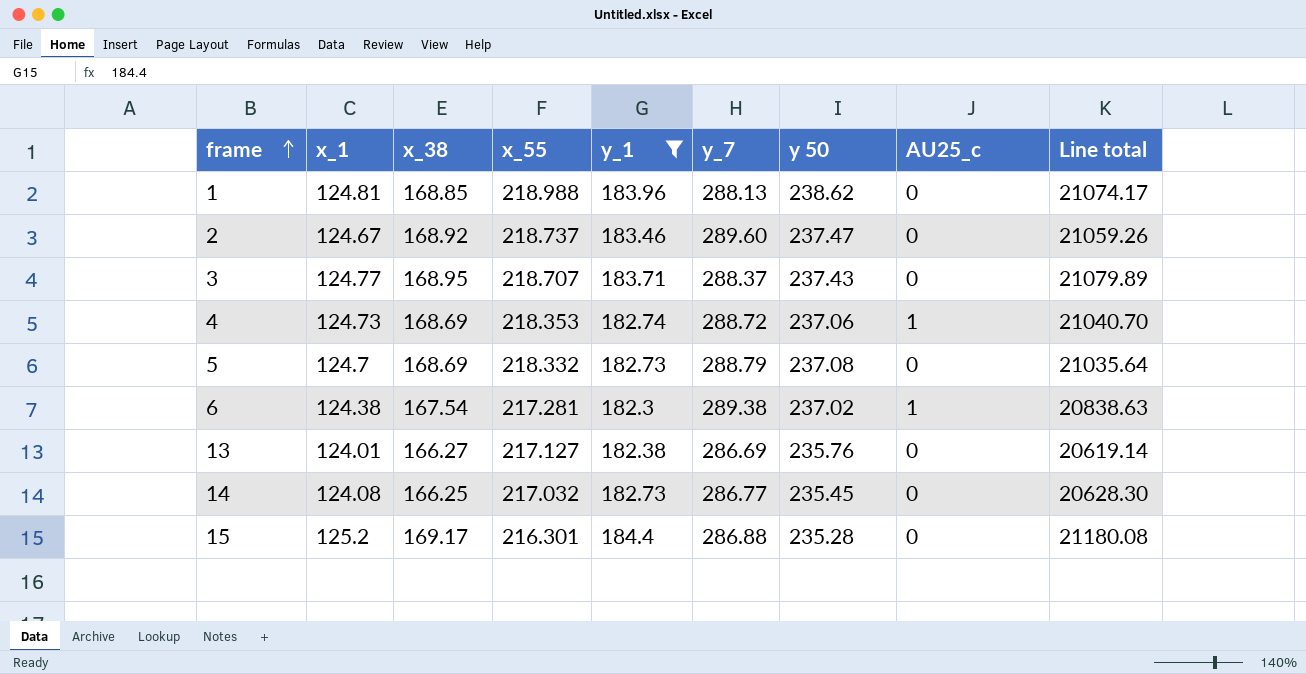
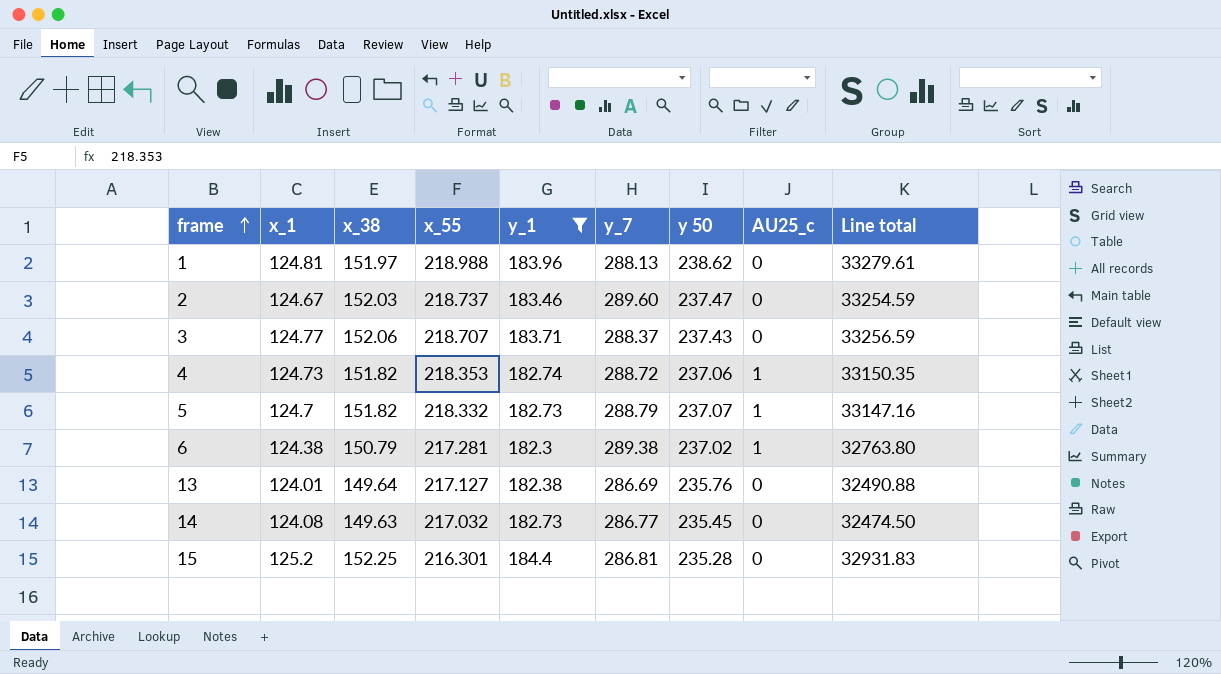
column Line total | formula: [x_1] * [x_38] -> [x_38] * [x_55]
1 | x_38: 168.85 -> 151.97
2 | x_38: 168.92 -> 152.03
3 | x_38: 168.95 -> 152.06
4 | x_38: 168.69 -> 151.82
5 | x_38: 168.69 -> 151.82
5 | y 50: 237.08 -> 237.07
5 | AU25_c: 0 -> 1
6 | x_38: 167.54 -> 150.79
13 | x_38: 166.27 -> 149.64
14 | x_38: 166.25 -> 149.63
15 | x_38: 169.17 -> 152.25
15 | y_7: 286.88 -> 286.81

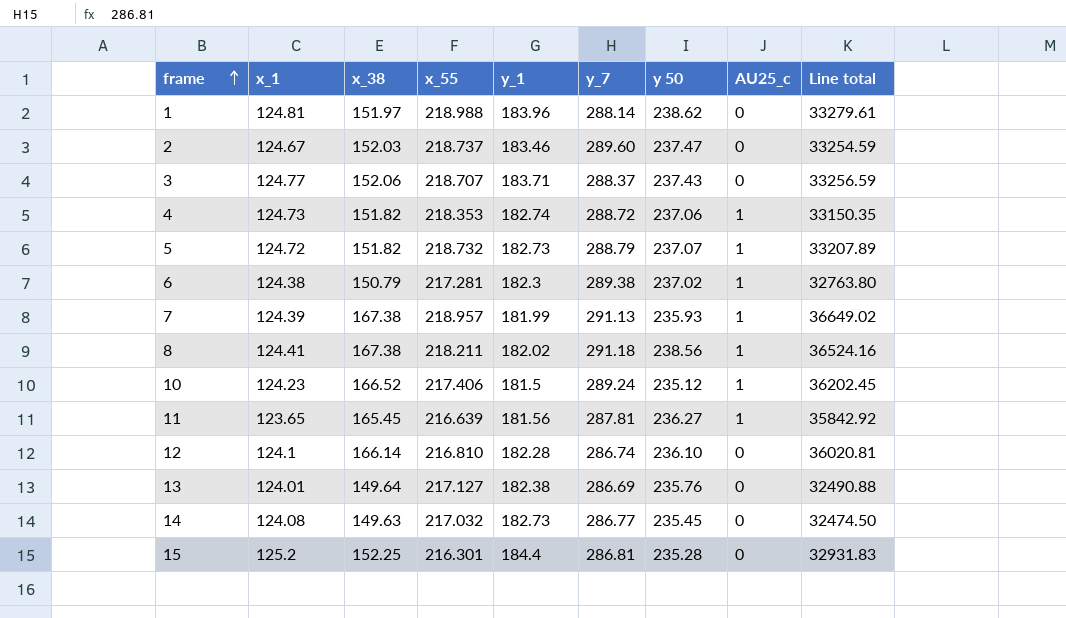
filter: y_1 >= 182.3 -> none
1 | y_7: 288.13 -> 288.14
5 | x_1: 124.7 -> 124.72
5 | x_55: 218.332 -> 218.732
5 | Line total: 33147.16 -> 33207.89

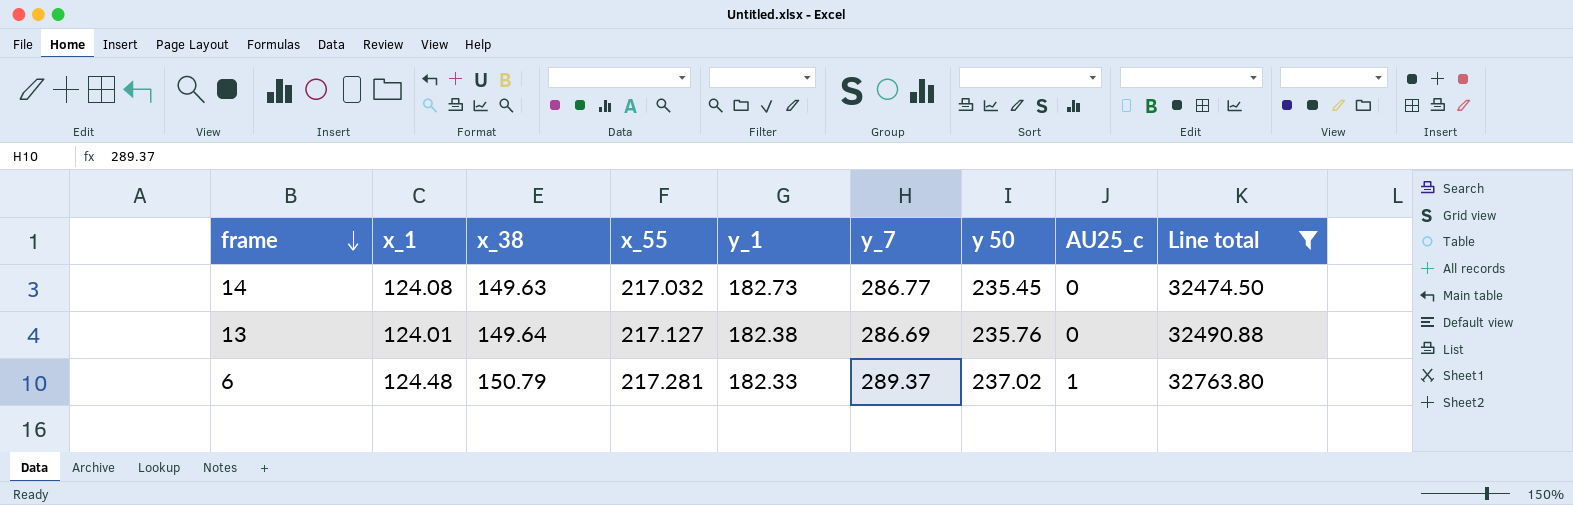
filter: none -> Line total <= 32763.80
row order: frame ascending -> frame descending
6 | x_1: 124.38 -> 124.48
6 | y_1: 182.3 -> 182.33
6 | y_7: 289.38 -> 289.37

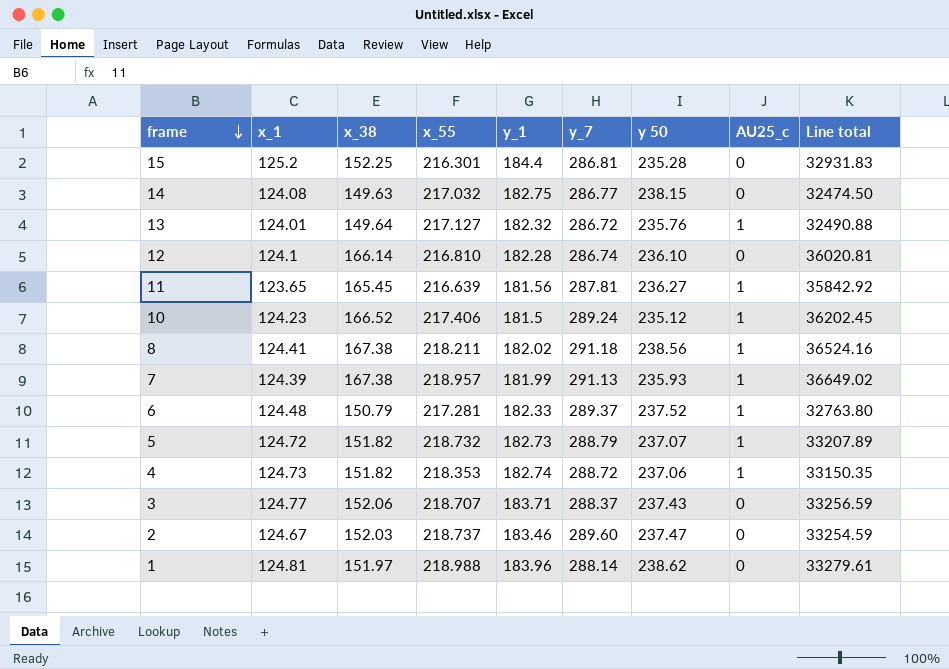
filter: Line total <= 32763.80 -> none
14 | y_1: 182.73 -> 182.75
14 | y 50: 235.45 -> 238.15
13 | y_1: 182.38 -> 182.32
13 | y_7: 286.69 -> 286.72
13 | AU25_c: 0 -> 1
6 | y 50: 237.02 -> 237.52

